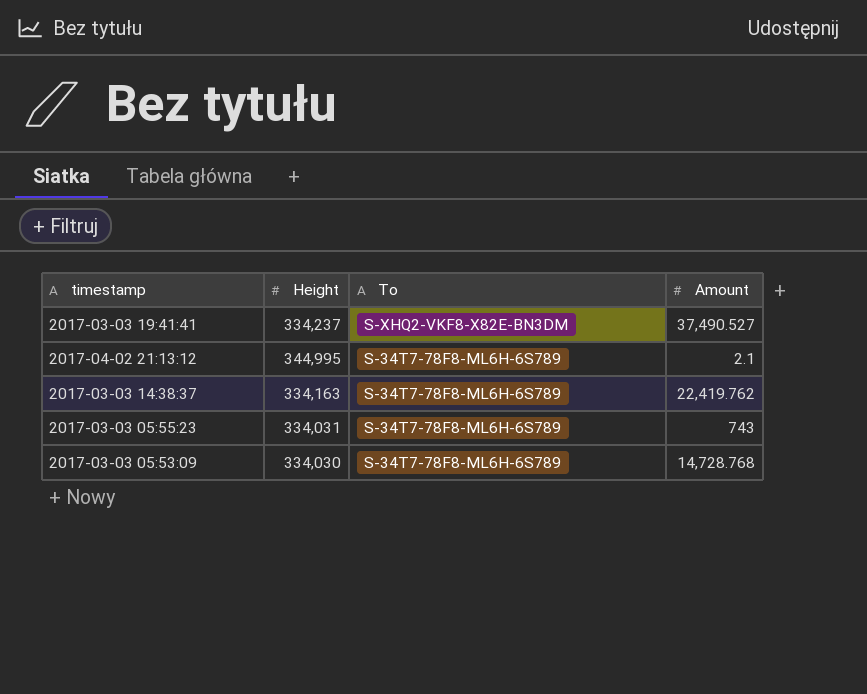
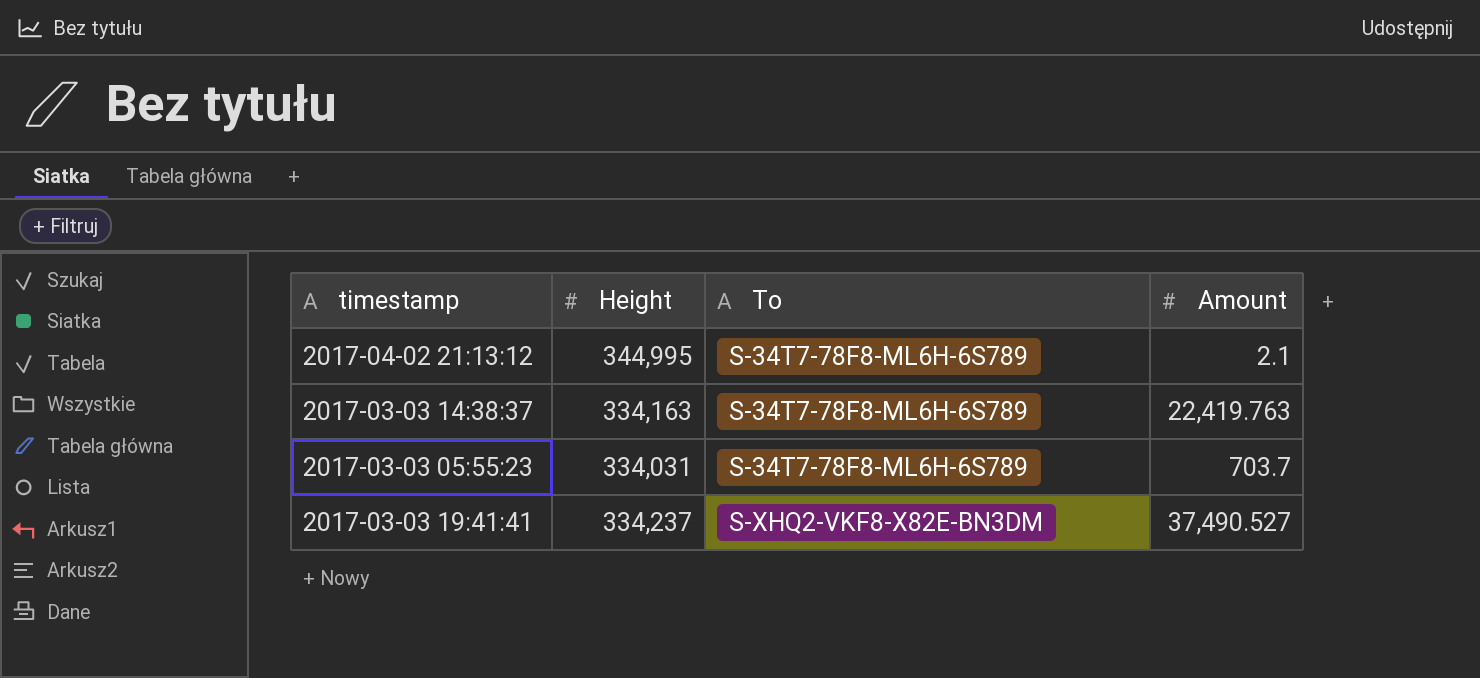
row order: To descending -> To ascending
row 2017-03-03 05:53:09: 334,030 | S-34T7-78F8-ML6H-6S789 | 14,728.768 -> none
2017-03-03 14:38:37 | Amount: 22,419.762 -> 22,419.763
2017-03-03 05:55:23 | Amount: 743 -> 703.7

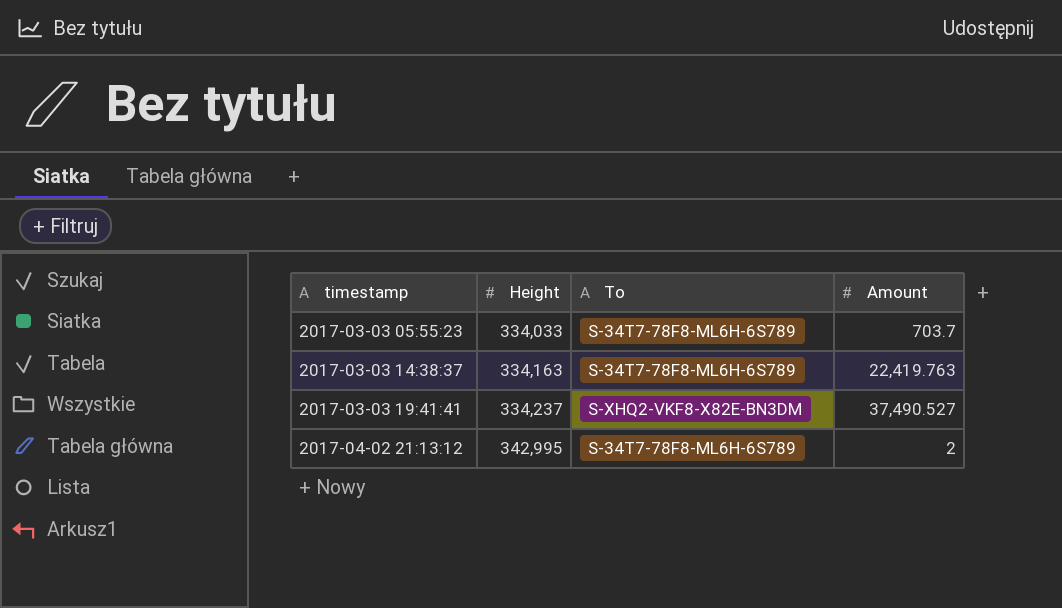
row order: To ascending -> timestamp ascending
2017-03-03 05:55:23 | Height: 334,031 -> 334,033
2017-04-02 21:13:12 | Height: 344,995 -> 342,995
2017-04-02 21:13:12 | Amount: 2.1 -> 2

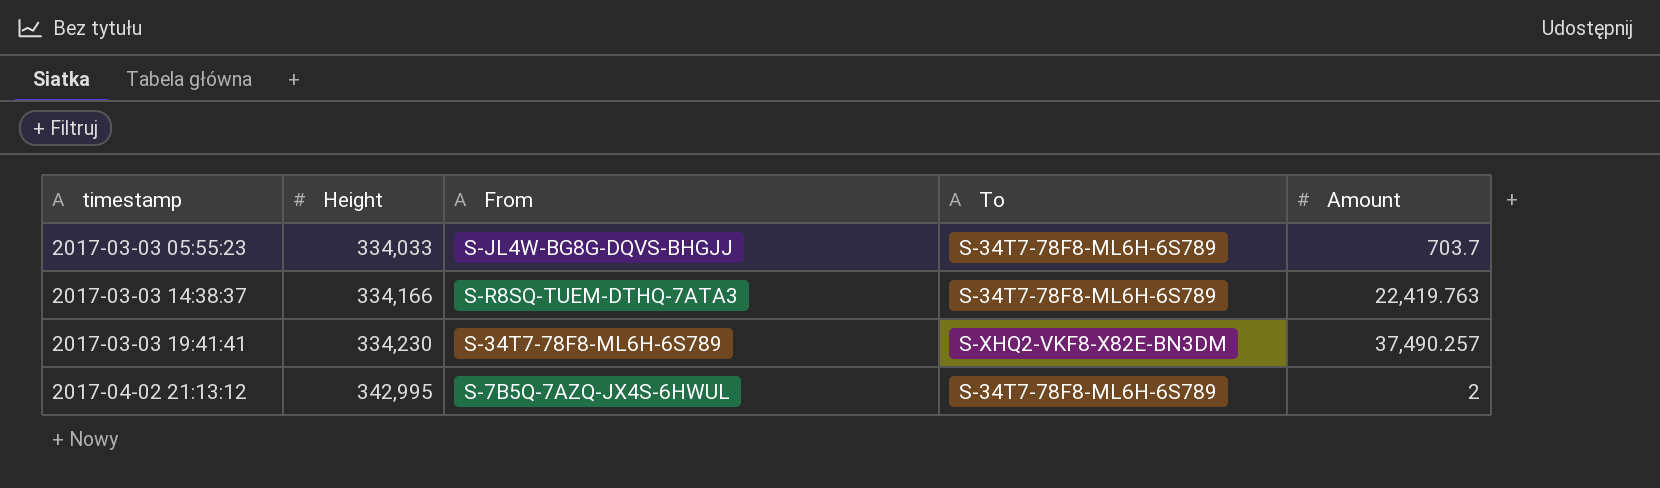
column From | position: none -> 3
2017-03-03 14:38:37 | Height: 334,163 -> 334,166
2017-03-03 19:41:41 | Height: 334,237 -> 334,230
2017-03-03 19:41:41 | Amount: 37,490.527 -> 37,490.257

